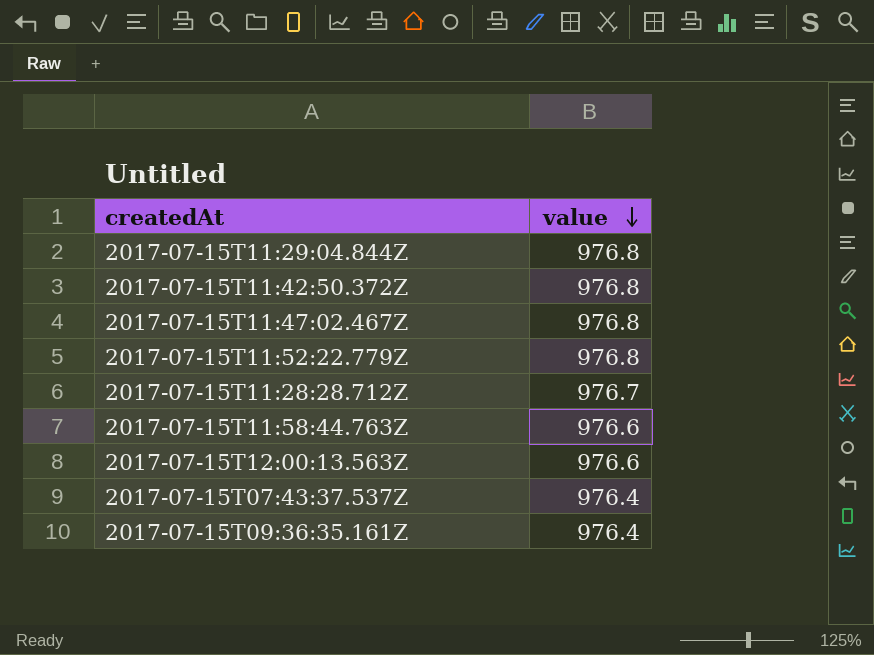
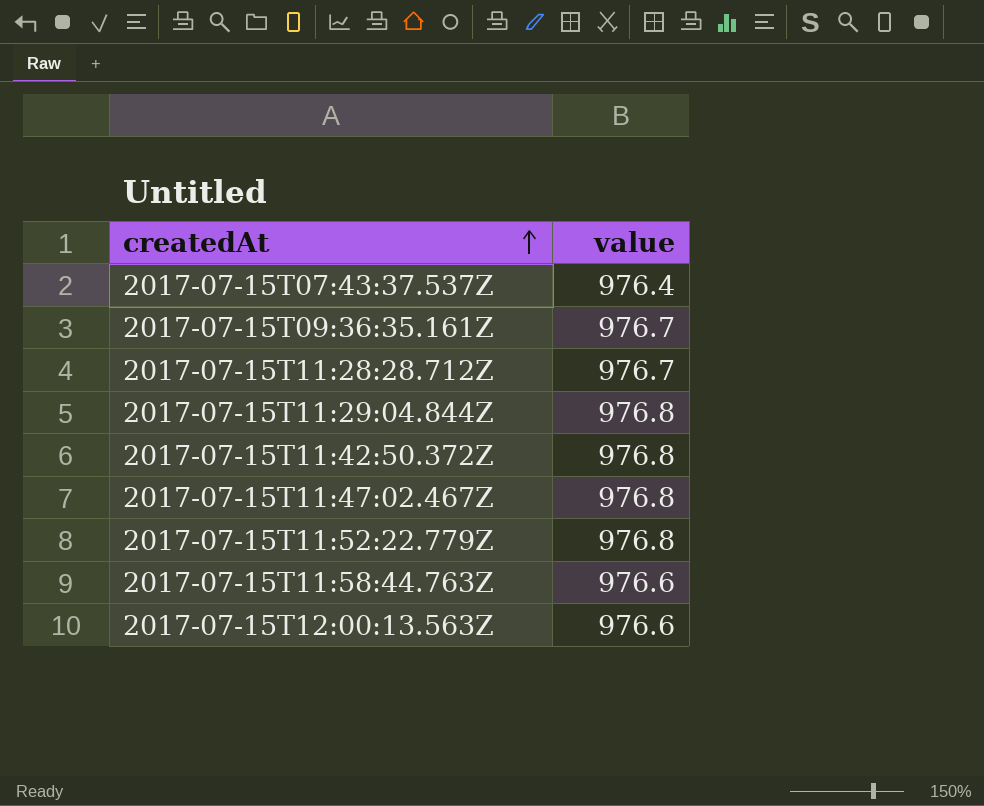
row order: value descending -> createdAt ascending
2017-07-15T09:36:35.161Z | value: 976.4 -> 976.7

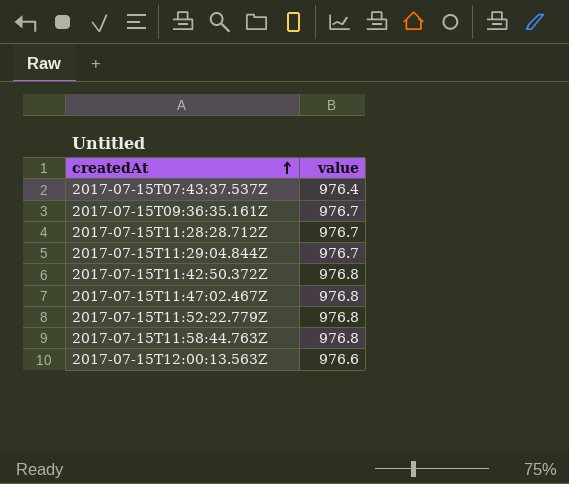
2017-07-15T11:29:04.844Z | value: 976.8 -> 976.7
2017-07-15T11:58:44.763Z | value: 976.6 -> 976.8

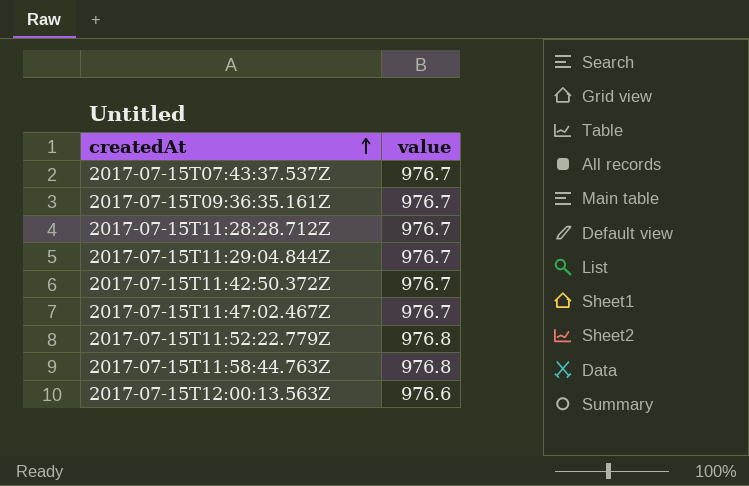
2017-07-15T07:43:37.537Z | value: 976.4 -> 976.7
2017-07-15T11:42:50.372Z | value: 976.8 -> 976.7
2017-07-15T11:47:02.467Z | value: 976.8 -> 976.7

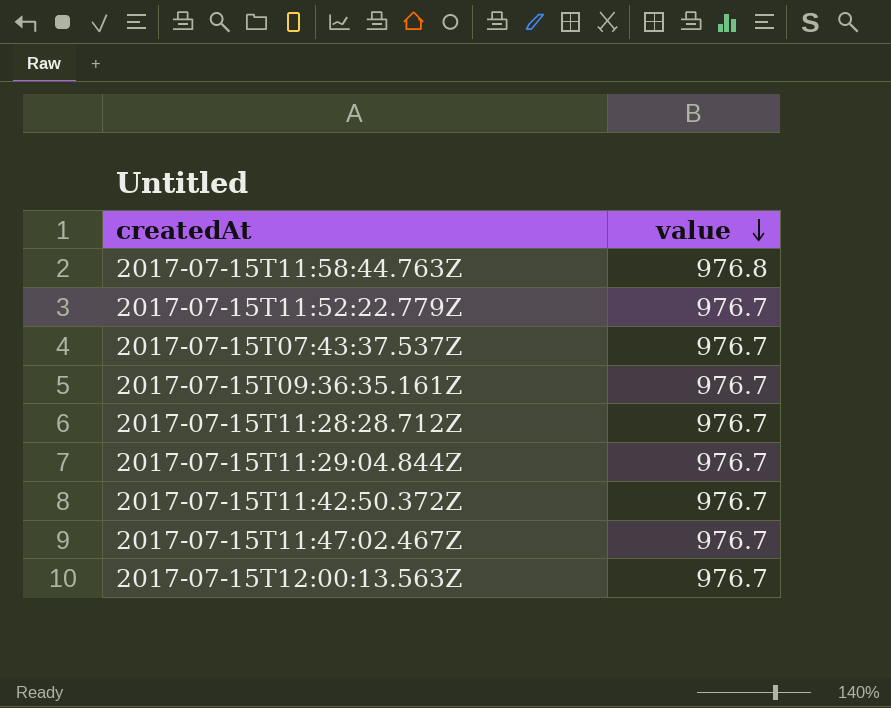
row order: createdAt ascending -> value descending
2017-07-15T11:52:22.779Z | value: 976.8 -> 976.7
2017-07-15T12:00:13.563Z | value: 976.6 -> 976.7

